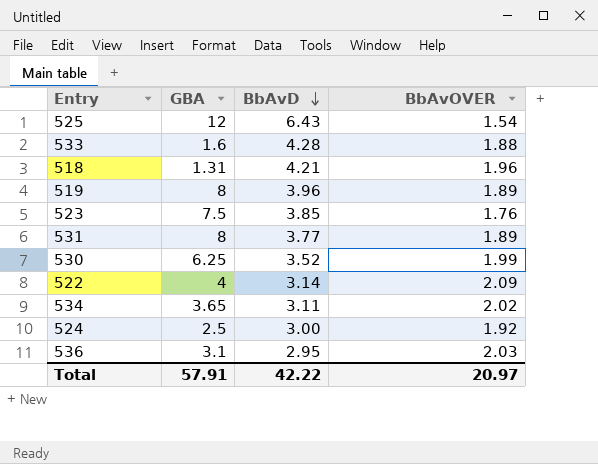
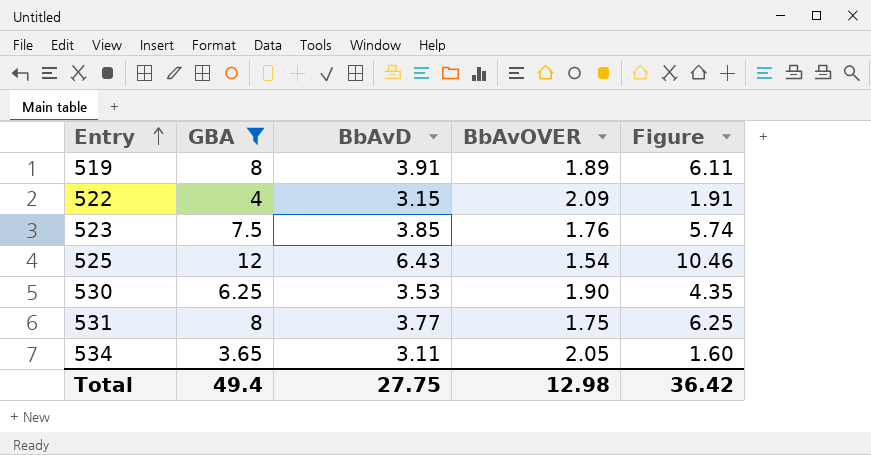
filter: none -> GBA >= 3.65
row order: BbAvD descending -> Entry ascending
column Figure | formula: none -> [GBA] - [BbAvOVER]
519 | BbAvD: 3.96 -> 3.91
522 | BbAvD: 3.14 -> 3.15
530 | BbAvD: 3.52 -> 3.53
530 | BbAvOVER: 1.99 -> 1.90
531 | BbAvOVER: 1.89 -> 1.75
534 | BbAvOVER: 2.02 -> 2.05
Total | GBA: 57.91 -> 49.4
Total | BbAvD: 42.22 -> 27.75
Total | BbAvOVER: 20.97 -> 12.98

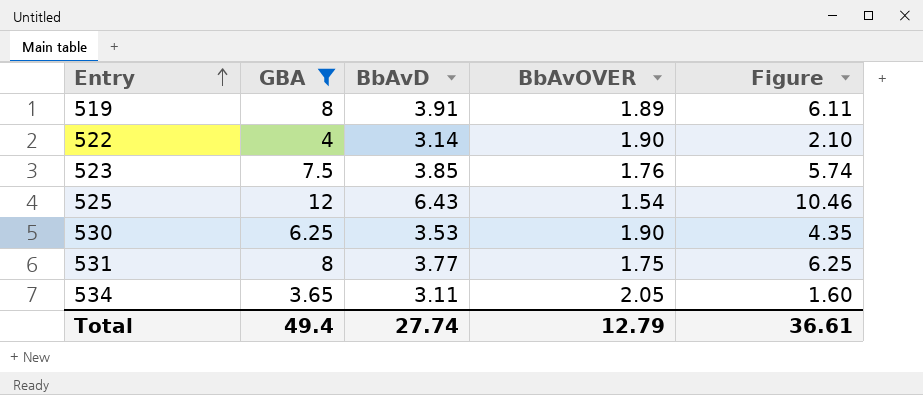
522 | BbAvD: 3.15 -> 3.14
522 | BbAvOVER: 2.09 -> 1.90
522 | Figure: 1.91 -> 2.10
Total | BbAvD: 27.75 -> 27.74
Total | BbAvOVER: 12.98 -> 12.79
Total | Figure: 36.42 -> 36.61

